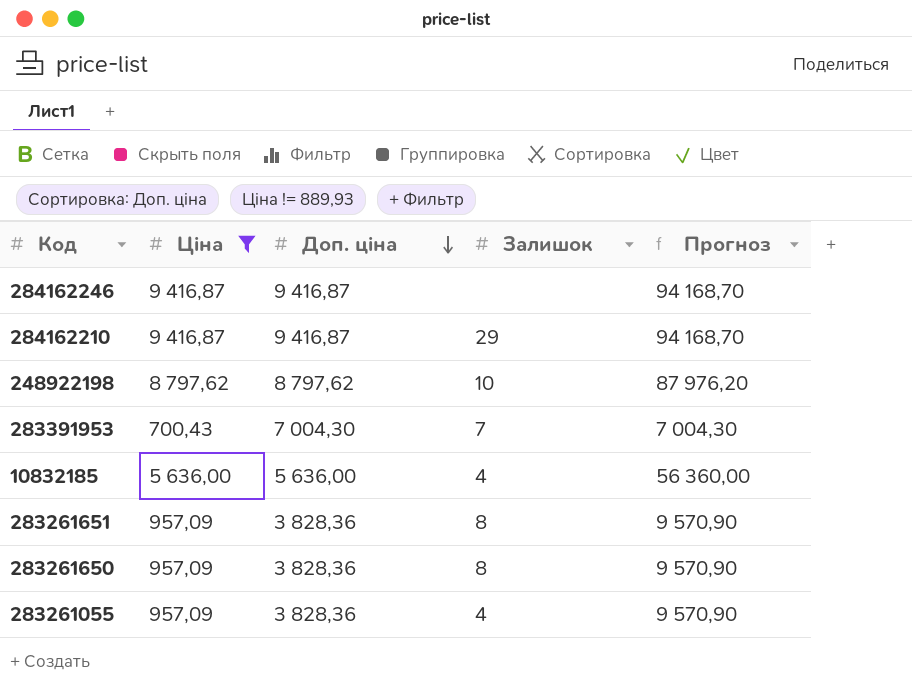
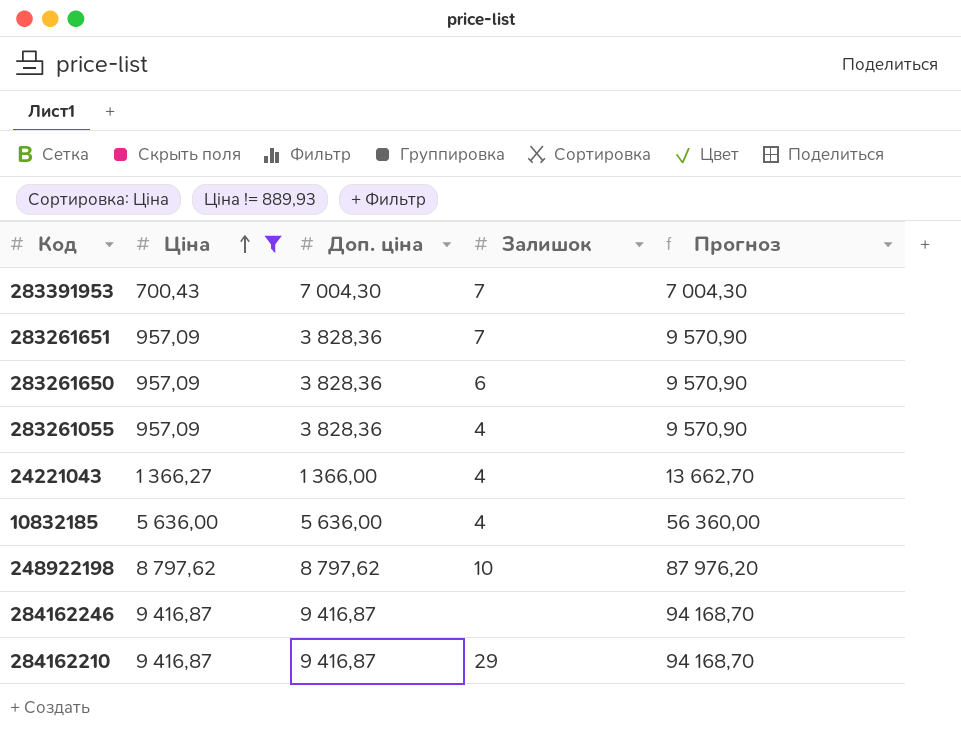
row order: Доп. ціна descending -> Ціна ascending
283261651 | Залишок: 8 -> 7
283261650 | Залишок: 8 -> 6
row 24221043: none -> 1 366,27 | 1 366,00 | 4 | 13 662,70

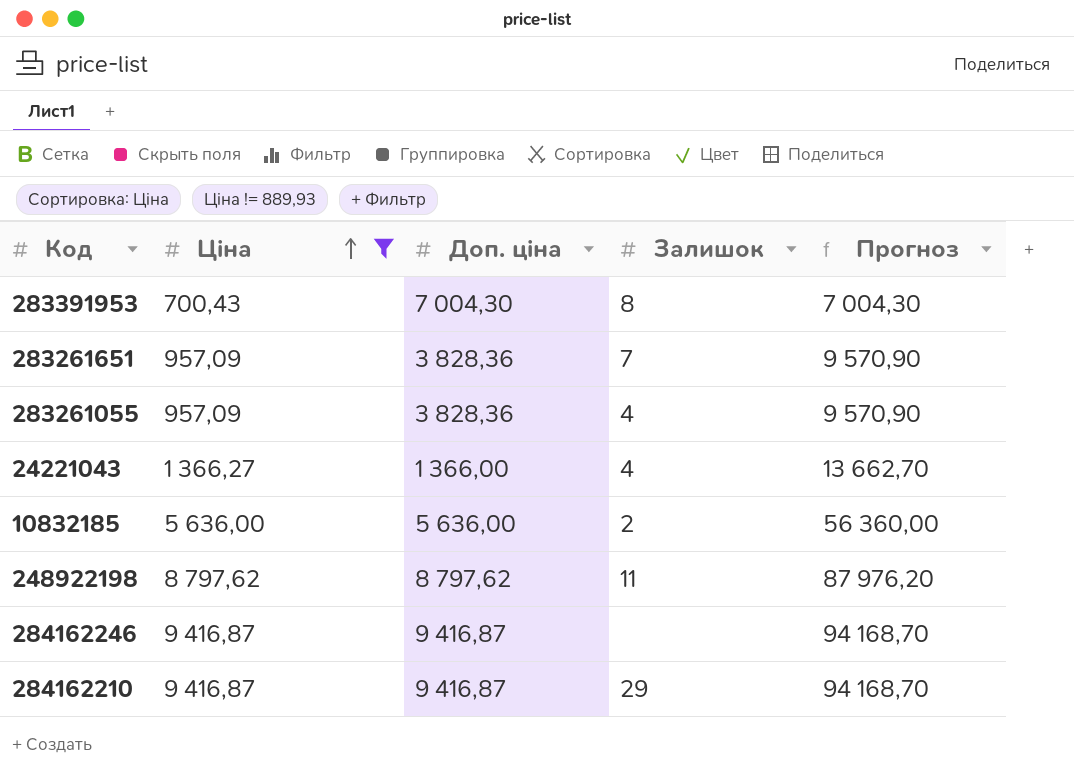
row 283261650: 957,09 | 3 828,36 | 6 | 9 570,90 -> none
283391953 | Залишок: 7 -> 8
10832185 | Залишок: 4 -> 2
248922198 | Залишок: 10 -> 11

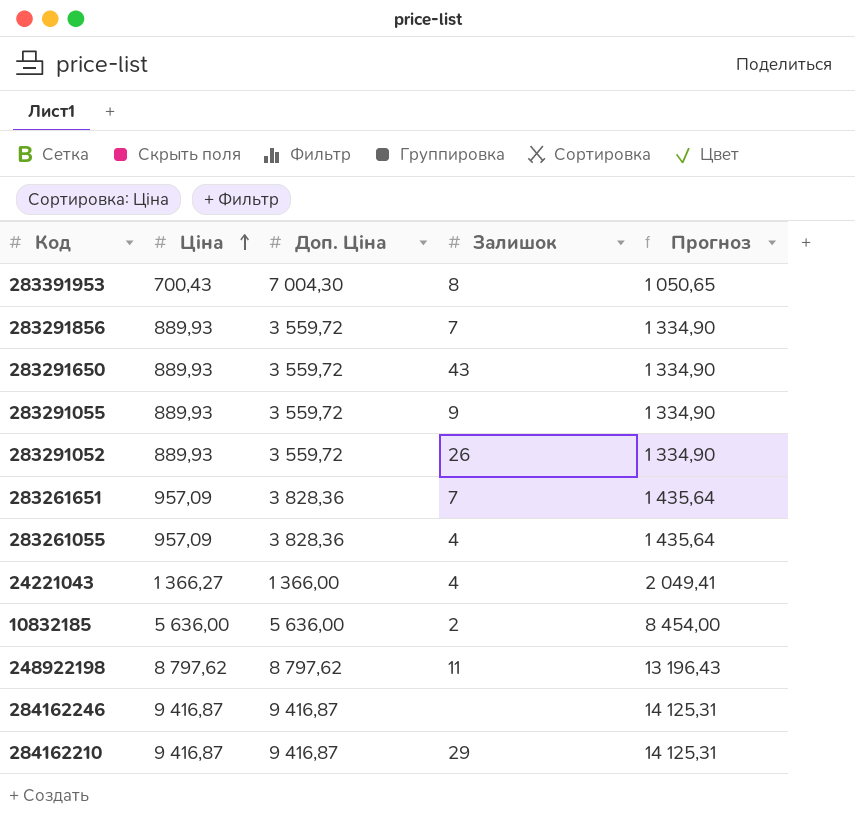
filter: Ціна != 889,93 -> none
column name: Доп. ціна -> Доп. Ціна
column Прогноз | formula: [Ціна] * 10 -> [Ціна] * 1,5

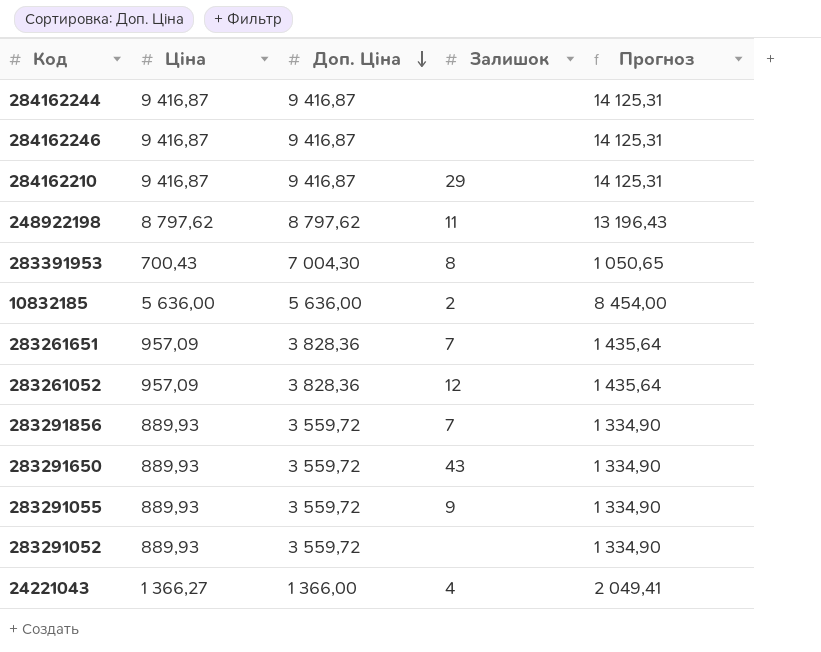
row order: Ціна ascending -> Доп. Ціна descending
row 283261055: 957,09 | 3 828,36 | 4 | 1 435,64 -> none
row 284162244: none -> 9 416,87 | 9 416,87 | none | 14 125,31
row 283261052: none -> 957,09 | 3 828,36 | 12 | 1 435,64
283291052 | Залишок: 26 -> none

